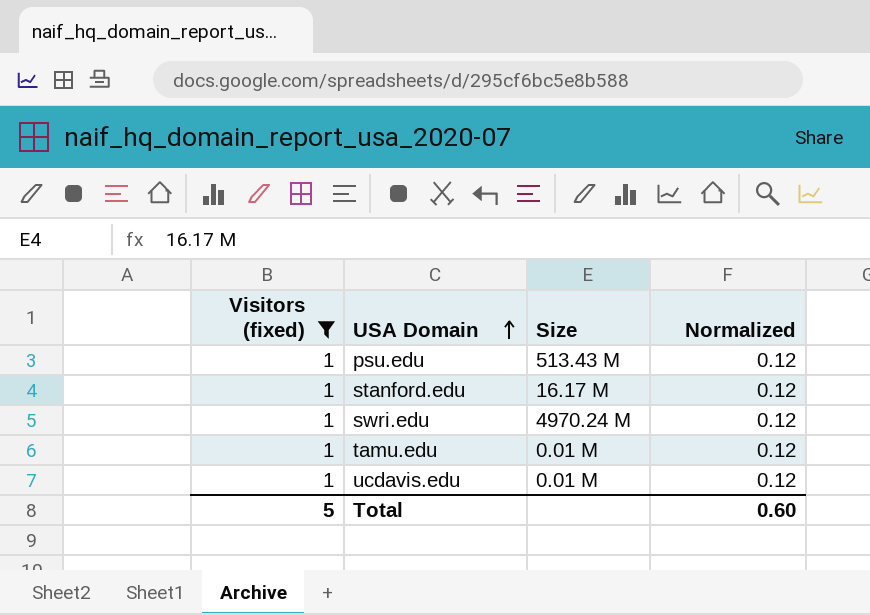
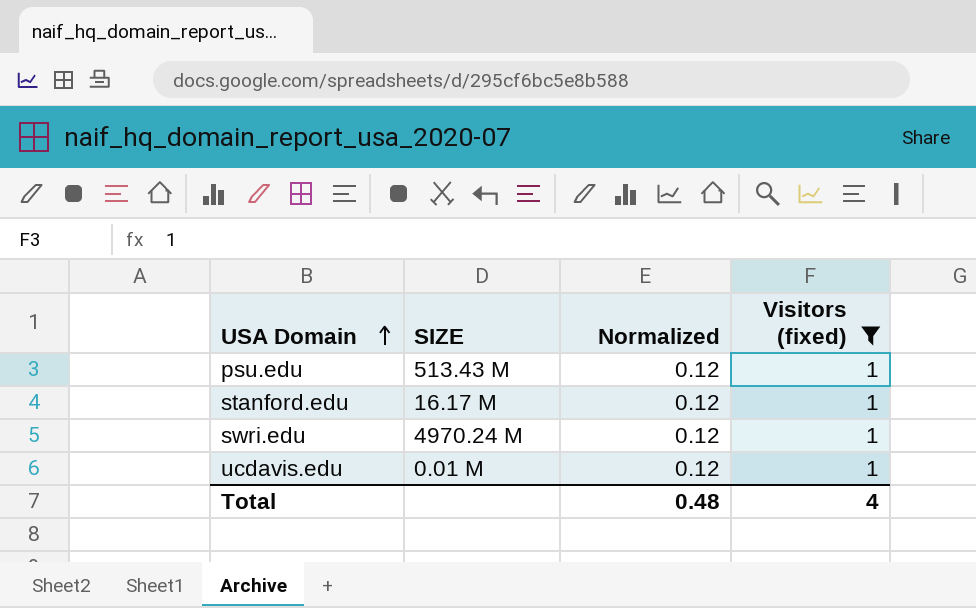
column name: Size -> SIZE
column Visitors (fixed) | position: 1 -> 4
row tamu.edu: 1 | 0.01 M | 0.12 -> none
Total | Normalized: 0.60 -> 0.48
Total | Visitors (fixed): 5 -> 4

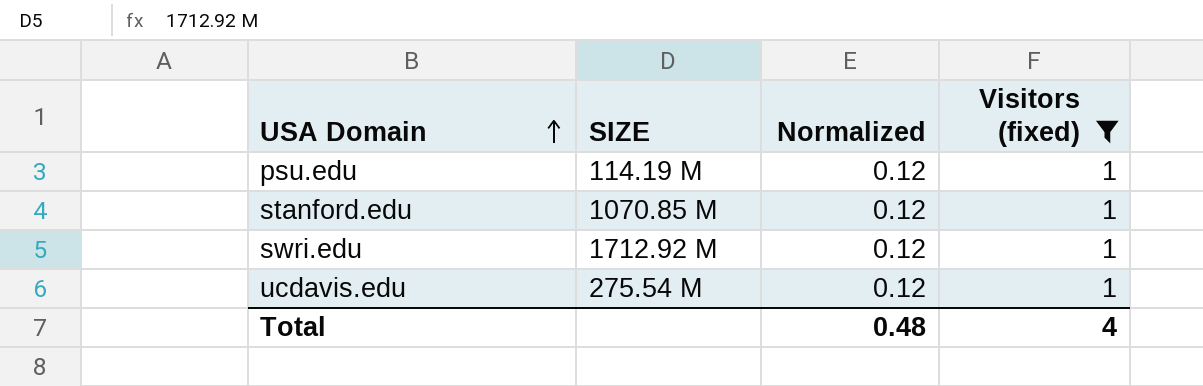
psu.edu | SIZE: 513.43 M -> 114.19 M
stanford.edu | SIZE: 16.17 M -> 1070.85 M
swri.edu | SIZE: 4970.24 M -> 1712.92 M
ucdavis.edu | SIZE: 0.01 M -> 275.54 M

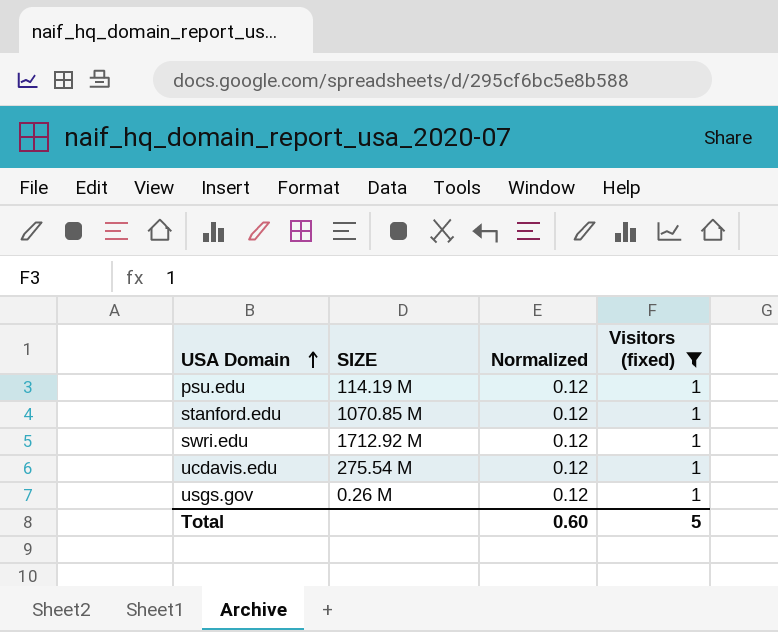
row usgs.gov: none -> 0.26 M | 0.12 | 1
Total | Normalized: 0.48 -> 0.60
Total | Visitors (fixed): 4 -> 5

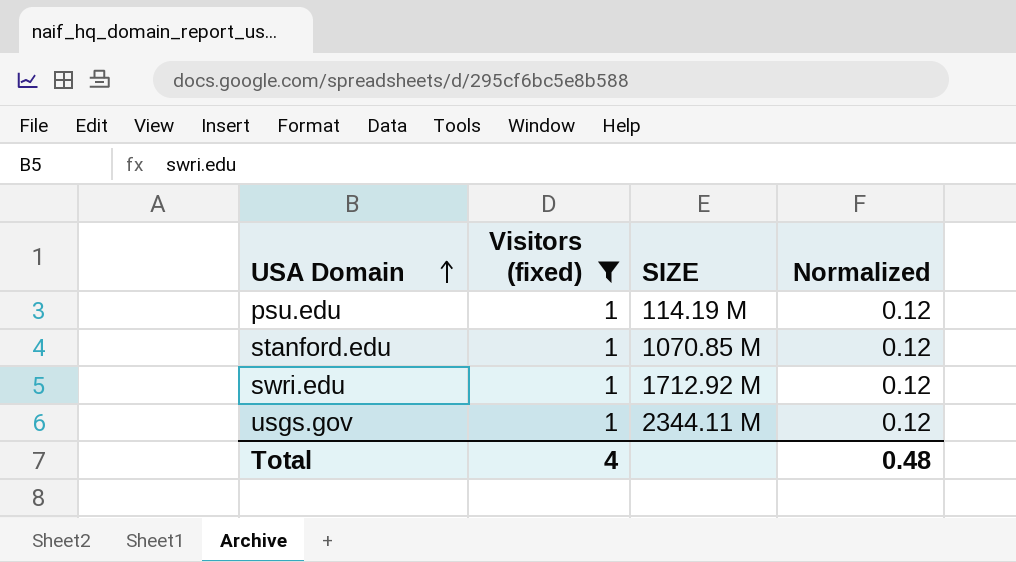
column Visitors (fixed) | position: 4 -> 2
row ucdavis.edu: 275.54 M | 0.12 | 1 -> none
usgs.gov | SIZE: 0.26 M -> 2344.11 M
Total | Visitors (fixed): 5 -> 4
Total | Normalized: 0.60 -> 0.48

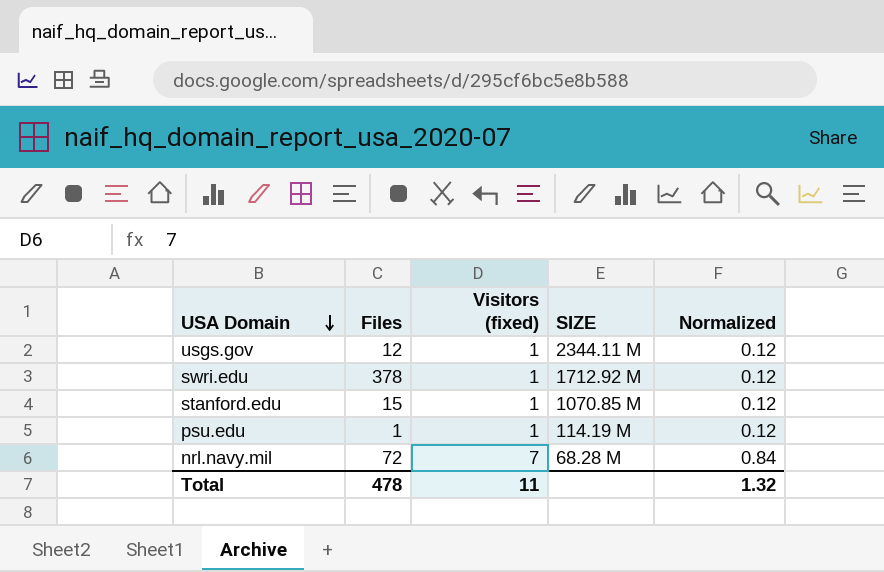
filter: Visitors (fixed) = 1 -> none
row order: USA Domain ascending -> USA Domain descending
column Files | position: none -> 2
Total | Visitors (fixed): 4 -> 11
Total | Normalized: 0.48 -> 1.32

